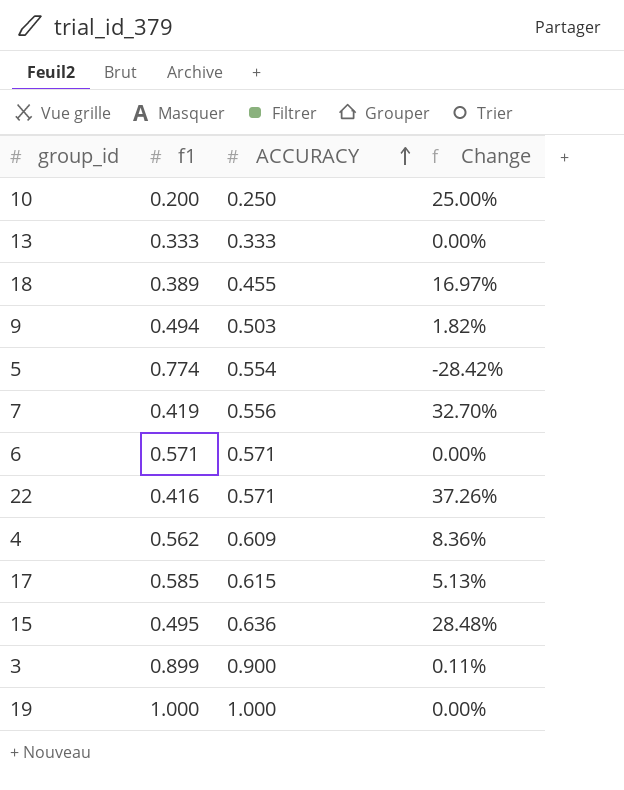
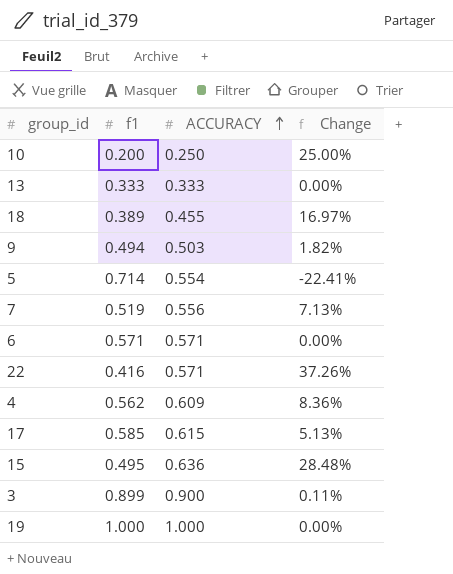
5 | f1: 0.774 -> 0.714
5 | Change: -28.42% -> -22.41%
7 | f1: 0.419 -> 0.519
7 | Change: 32.70% -> 7.13%

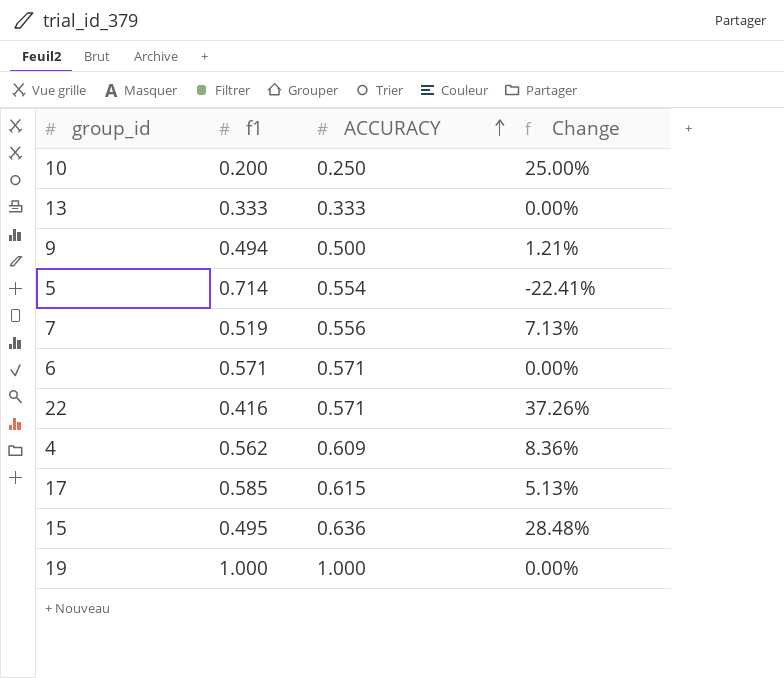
row 18: 0.389 | 0.455 | 16.97% -> none
row 3: 0.899 | 0.900 | 0.11% -> none
9 | ACCURACY: 0.503 -> 0.500
9 | Change: 1.82% -> 1.21%

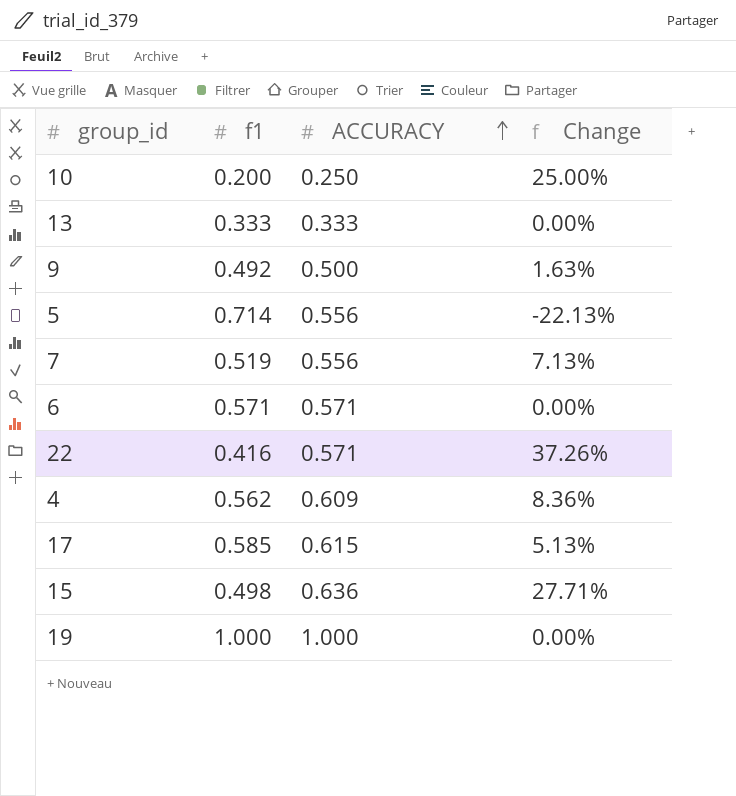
9 | f1: 0.494 -> 0.492
9 | Change: 1.21% -> 1.63%
5 | ACCURACY: 0.554 -> 0.556
5 | Change: -22.41% -> -22.13%
15 | f1: 0.495 -> 0.498
15 | Change: 28.48% -> 27.71%

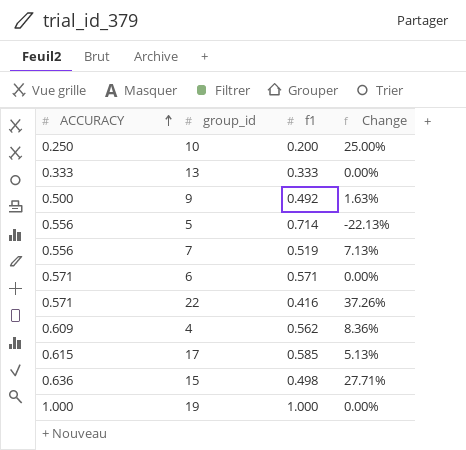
column ACCURACY | position: 3 -> 1

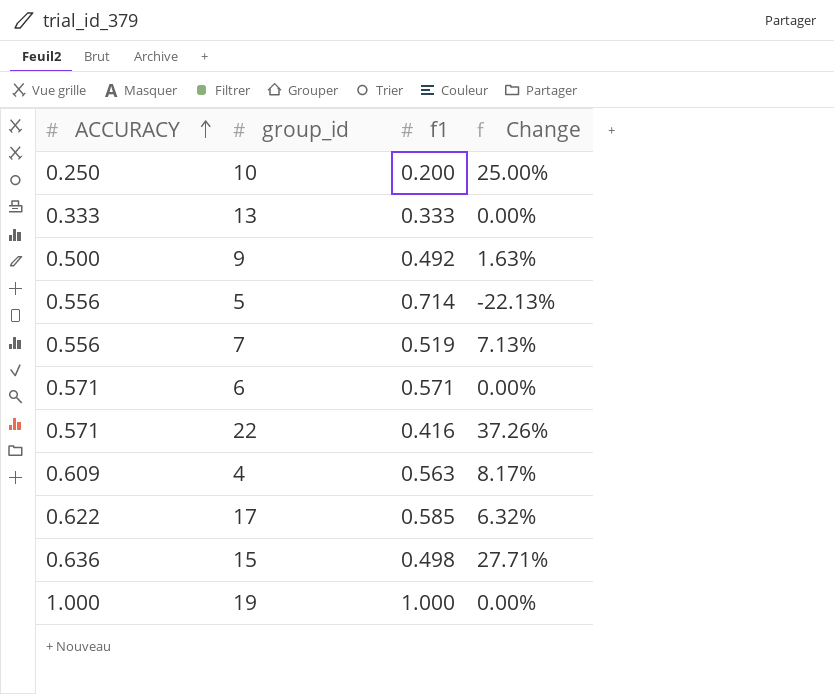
4 | f1: 0.562 -> 0.563
4 | Change: 8.36% -> 8.17%
17 | ACCURACY: 0.615 -> 0.622
17 | Change: 5.13% -> 6.32%

